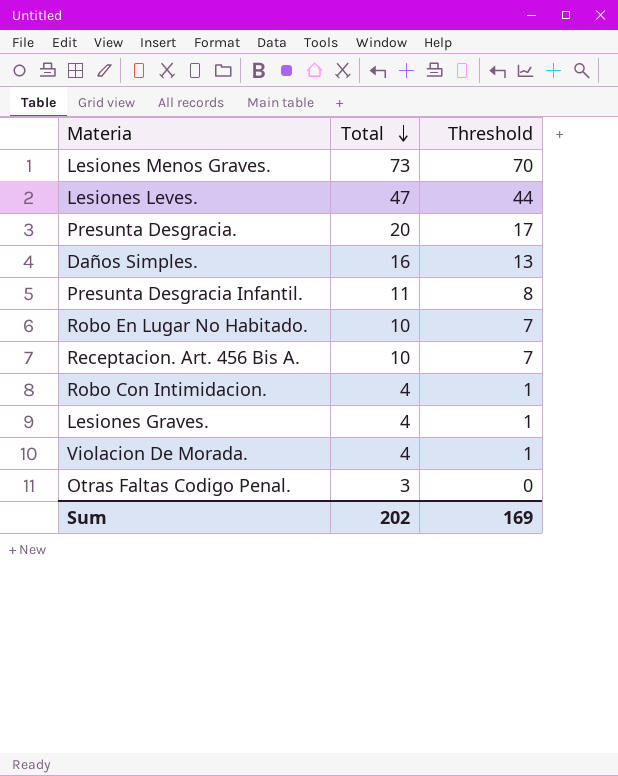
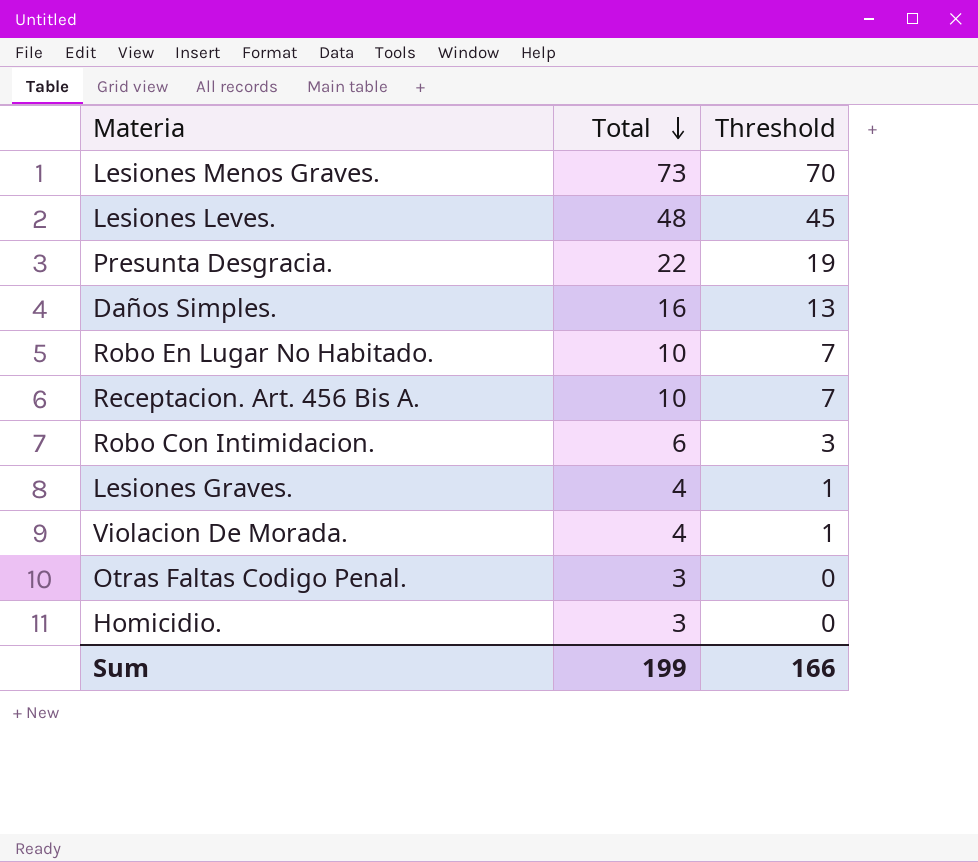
row Presunta Desgracia Infantil.: 11 | 8 -> none
Lesiones Leves. | Total: 47 -> 48
Lesiones Leves. | Threshold: 44 -> 45
Presunta Desgracia. | Total: 20 -> 22
Presunta Desgracia. | Threshold: 17 -> 19
Robo Con Intimidacion. | Total: 4 -> 6
Robo Con Intimidacion. | Threshold: 1 -> 3
row Homicidio.: none -> 3 | 0
Sum | Total: 202 -> 199
Sum | Threshold: 169 -> 166

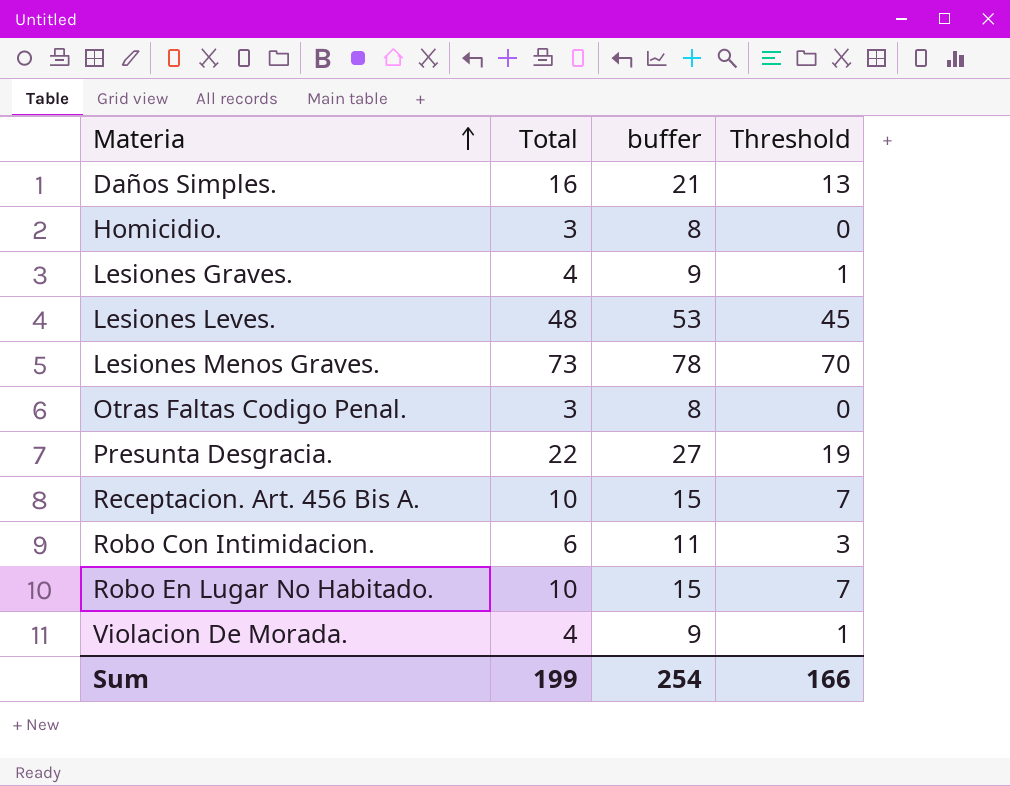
row order: Total descending -> Materia ascending
column buffer | formula: none -> [Total] + 5

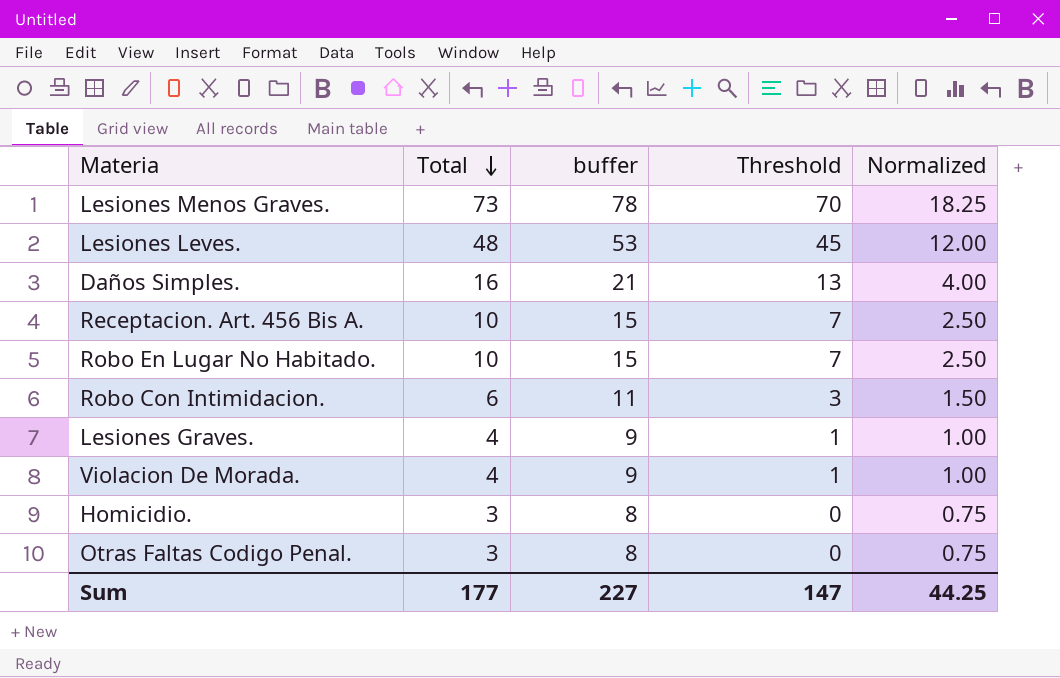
row order: Materia ascending -> Total descending
column Normalized | formula: none -> [Total] * 0.25
row Presunta Desgracia.: 22 | 27 | 19 -> none
Sum | Total: 199 -> 177
Sum | buffer: 254 -> 227
Sum | Threshold: 166 -> 147

